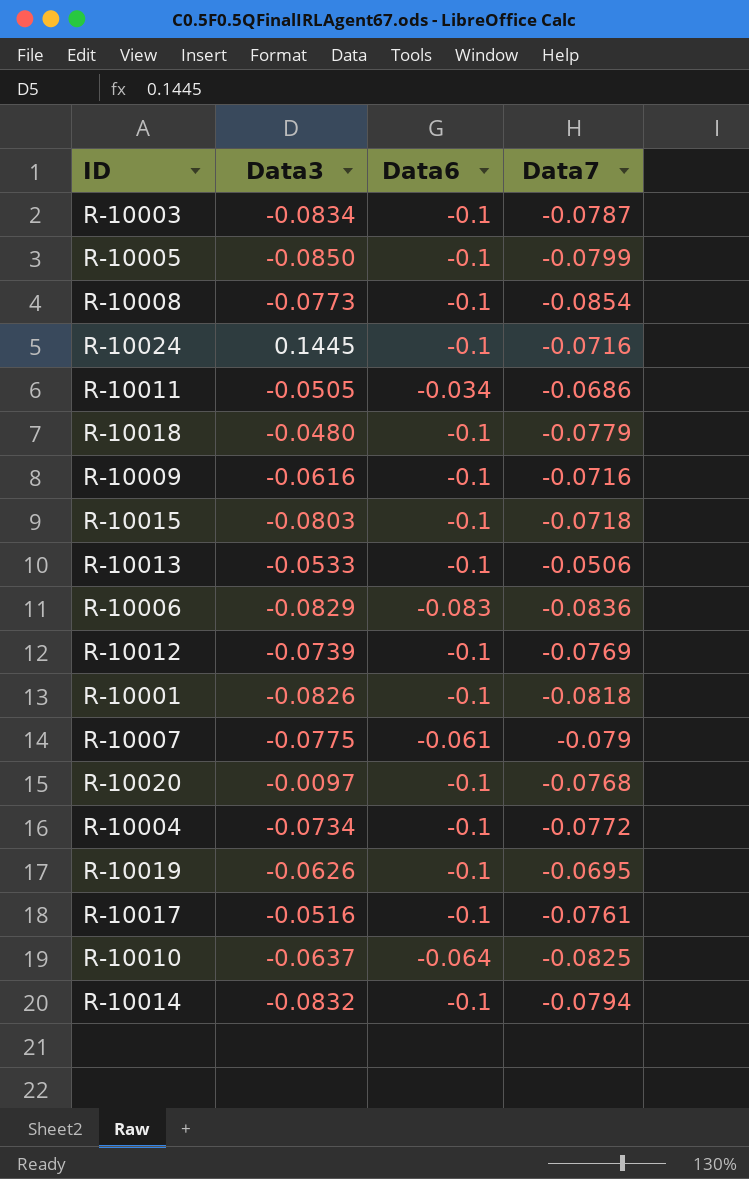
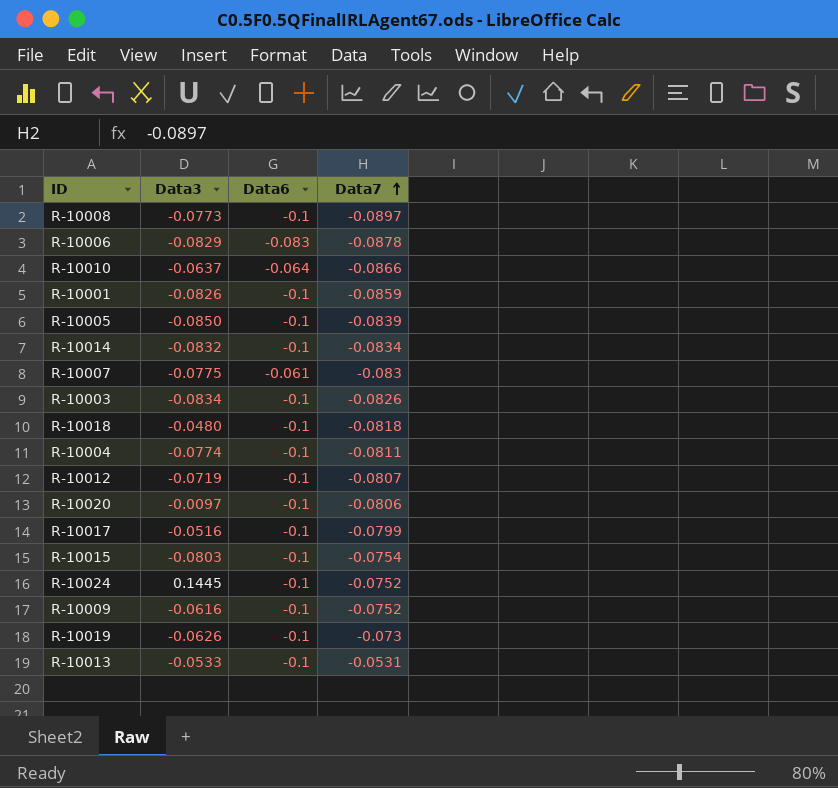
row order: none -> Data7 ascending
row R-10011: -0.0505 | -0.034 | -0.0686 -> none
R-10008 | Data7: -0.0854 -> -0.0897
R-10006 | Data7: -0.0836 -> -0.0878
R-10010 | Data7: -0.0825 -> -0.0866
R-10001 | Data7: -0.0818 -> -0.0859
R-10005 | Data7: -0.0799 -> -0.0839
R-10014 | Data7: -0.0794 -> -0.0834
R-10007 | Data7: -0.079 -> -0.083
R-10003 | Data7: -0.0787 -> -0.0826
R-10018 | Data7: -0.0779 -> -0.0818
R-10004 | Data3: -0.0734 -> -0.0774
R-10004 | Data7: -0.0772 -> -0.0811
R-10012 | Data3: -0.0739 -> -0.0719
R-10012 | Data7: -0.0769 -> -0.0807
R-10020 | Data7: -0.0768 -> -0.0806
R-10017 | Data7: -0.0761 -> -0.0799
R-10015 | Data7: -0.0718 -> -0.0754
R-10024 | Data7: -0.0716 -> -0.0752
R-10009 | Data7: -0.0716 -> -0.0752
R-10019 | Data7: -0.0695 -> -0.073
R-10013 | Data7: -0.0506 -> -0.0531

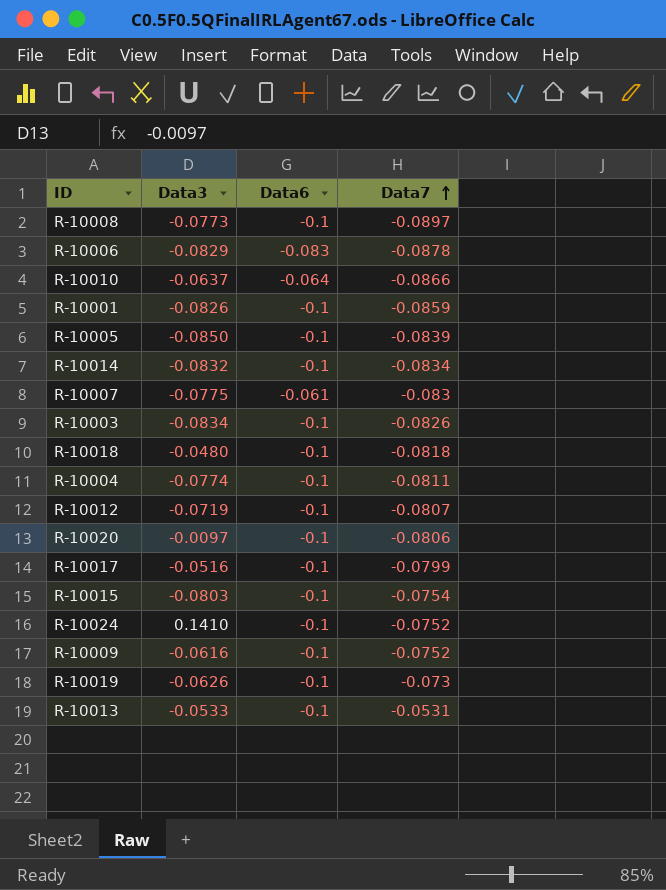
R-10024 | Data3: 0.1445 -> 0.1410

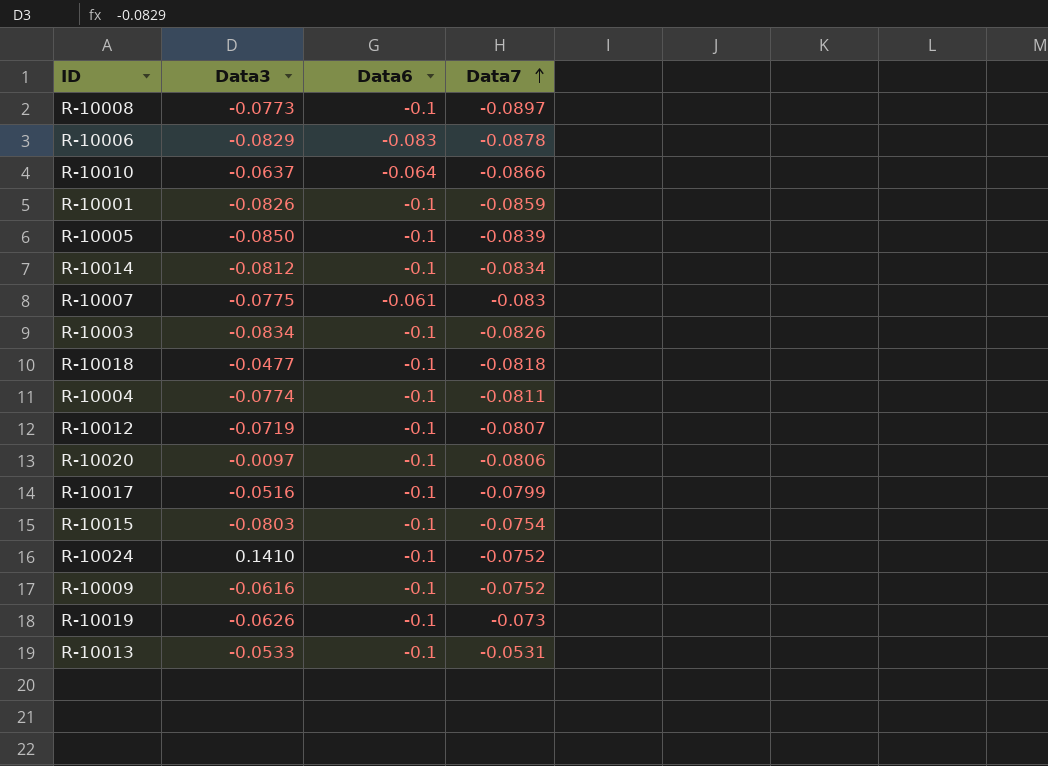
R-10014 | Data3: -0.0832 -> -0.0812
R-10018 | Data3: -0.0480 -> -0.0477

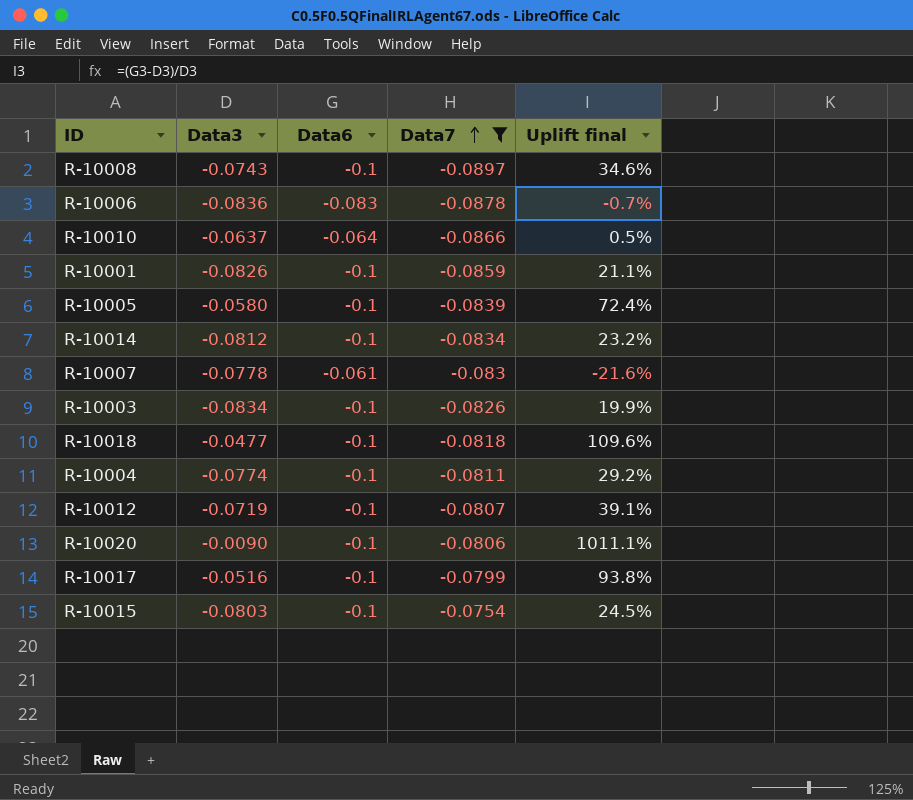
filter: none -> Data7 <= -0.0754
column Uplift final | formula: none -> ([Data6] - [Data3]) / [Data3]
R-10008 | Data3: -0.0773 -> -0.0743
R-10006 | Data3: -0.0829 -> -0.0836
R-10005 | Data3: -0.0850 -> -0.0580
R-10007 | Data3: -0.0775 -> -0.0778
R-10020 | Data3: -0.0097 -> -0.0090

